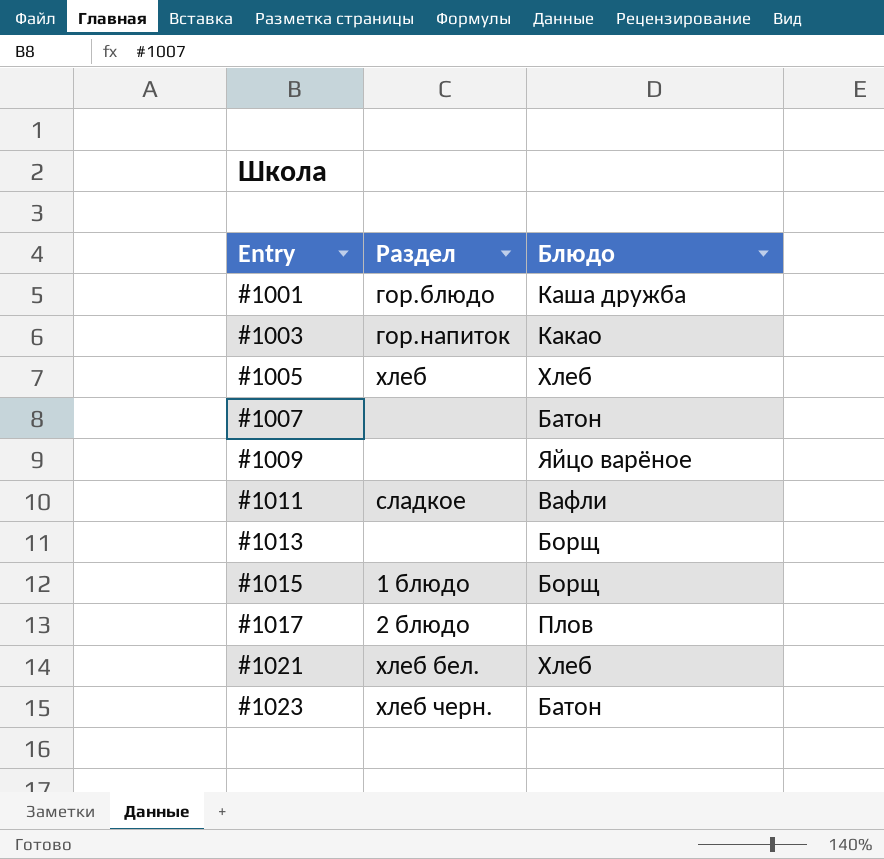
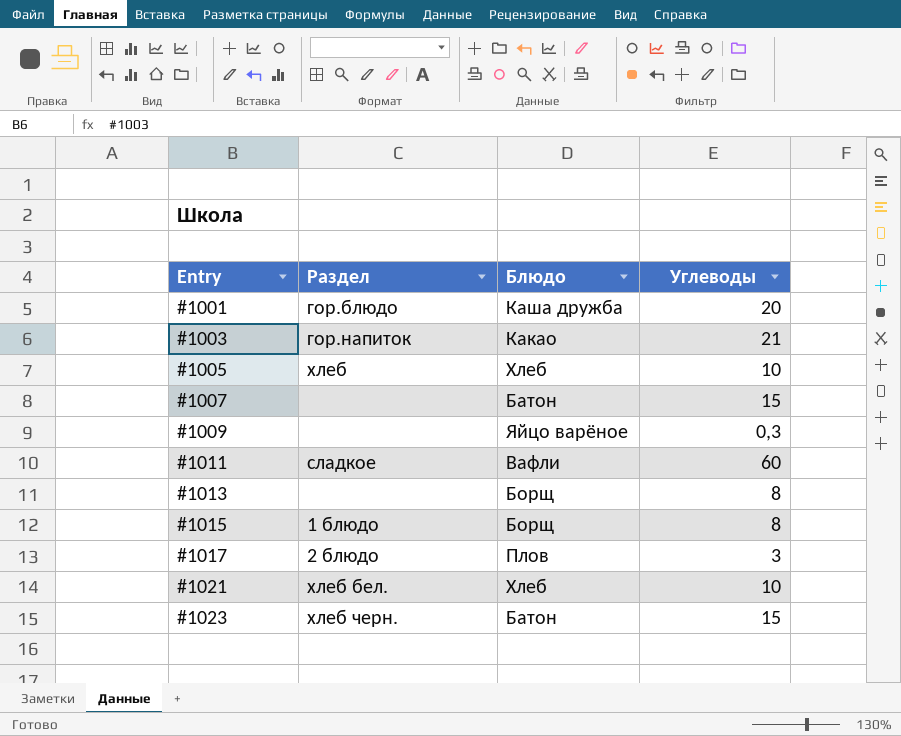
column Углеводы | position: none -> 4

